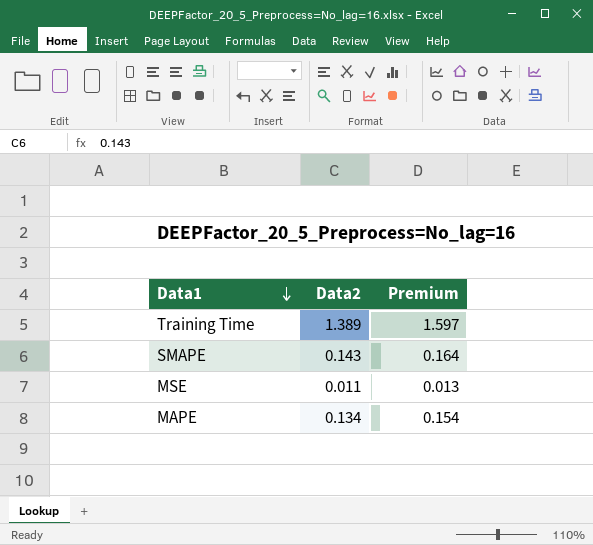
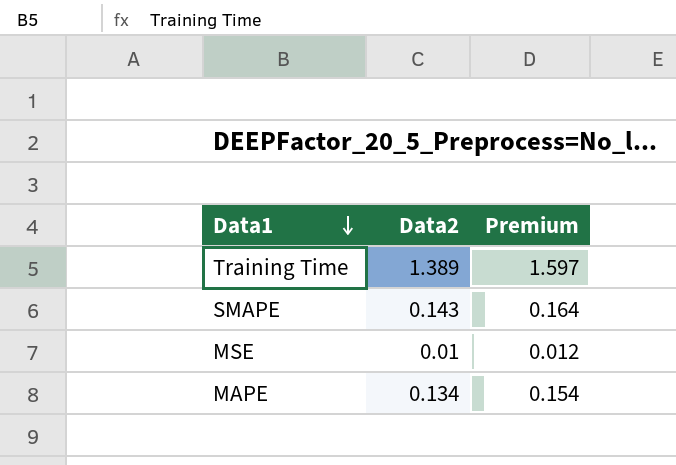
MSE | Data2: 0.011 -> 0.01
MSE | Premium: 0.013 -> 0.012

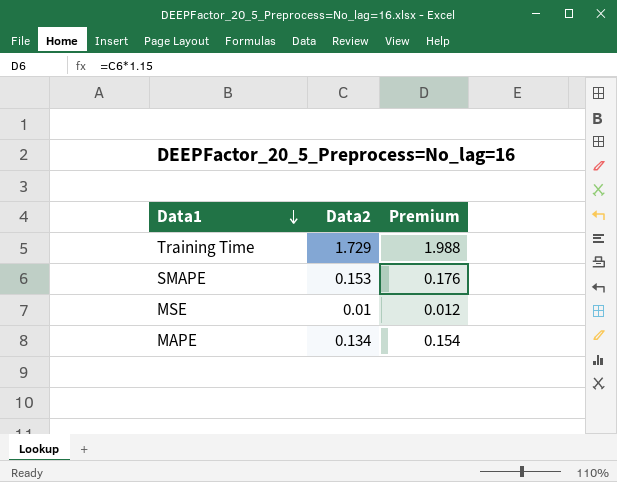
Training Time | Data2: 1.389 -> 1.729
Training Time | Premium: 1.597 -> 1.988
SMAPE | Data2: 0.143 -> 0.153
SMAPE | Premium: 0.164 -> 0.176

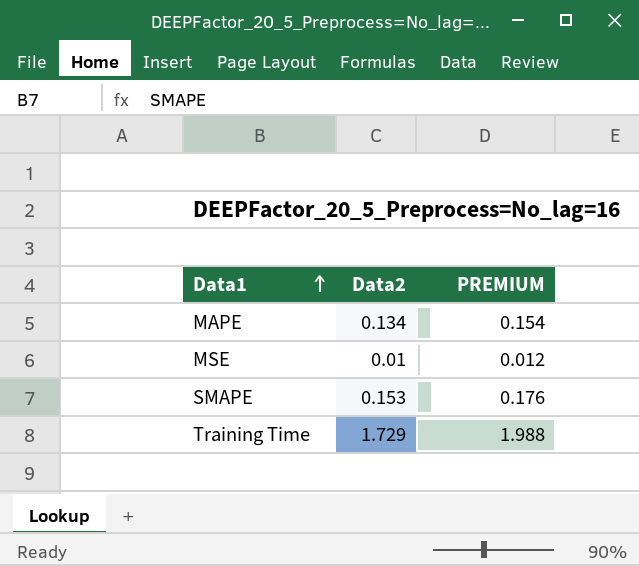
row order: Data1 descending -> Data1 ascending
column name: Premium -> PREMIUM

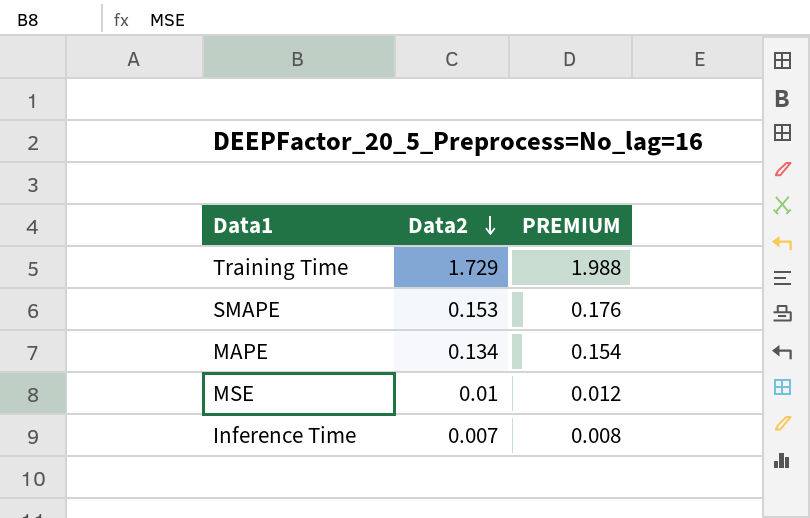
row order: Data1 ascending -> Data2 descending
row Inference Time: none -> 0.007 | 0.008

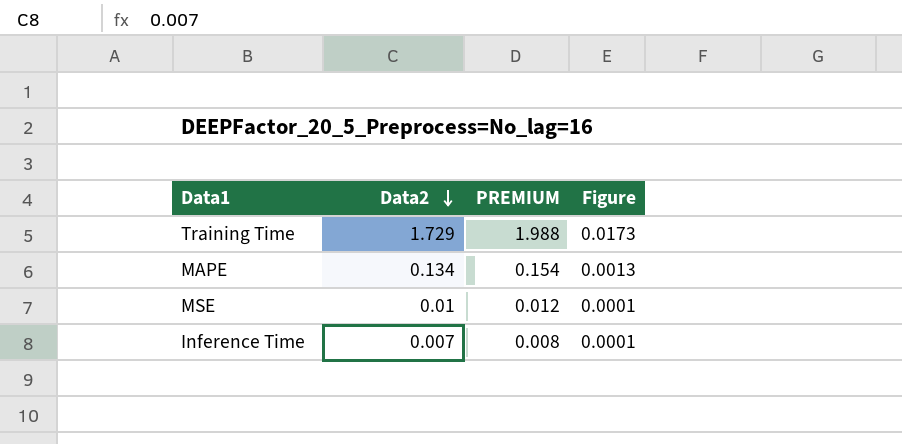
column Figure | formula: none -> [Data2] * 0.01
row SMAPE: 0.153 | 0.176 -> none

